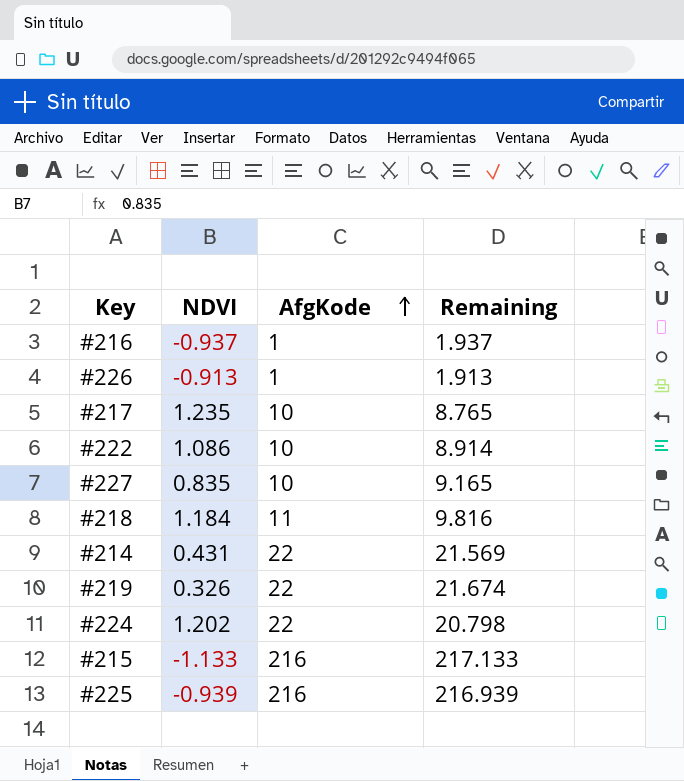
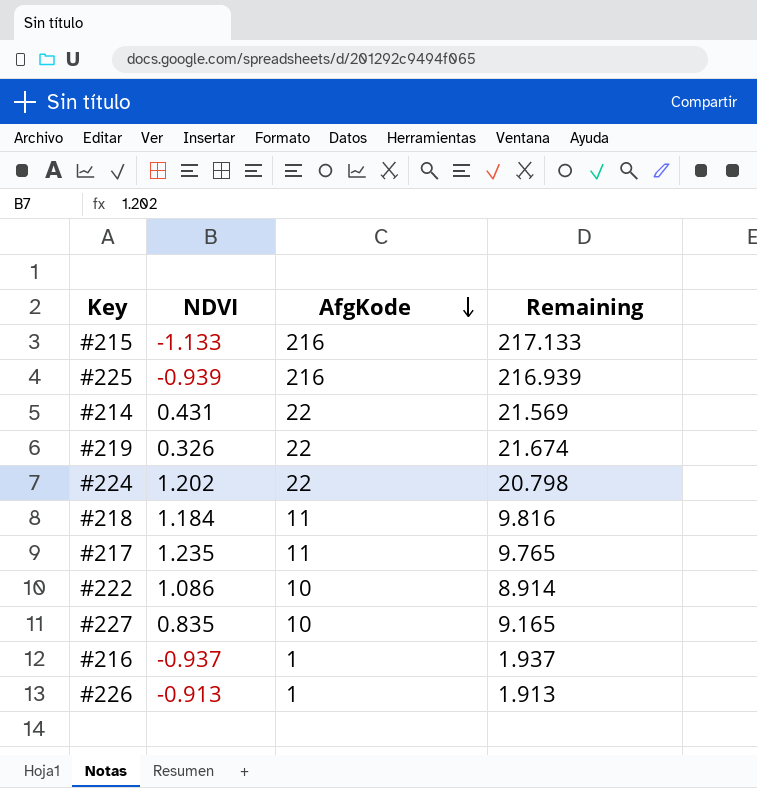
row order: AfgKode ascending -> AfgKode descending
#217 | AfgKode: 10 -> 11
#217 | Remaining: 8.765 -> 9.765

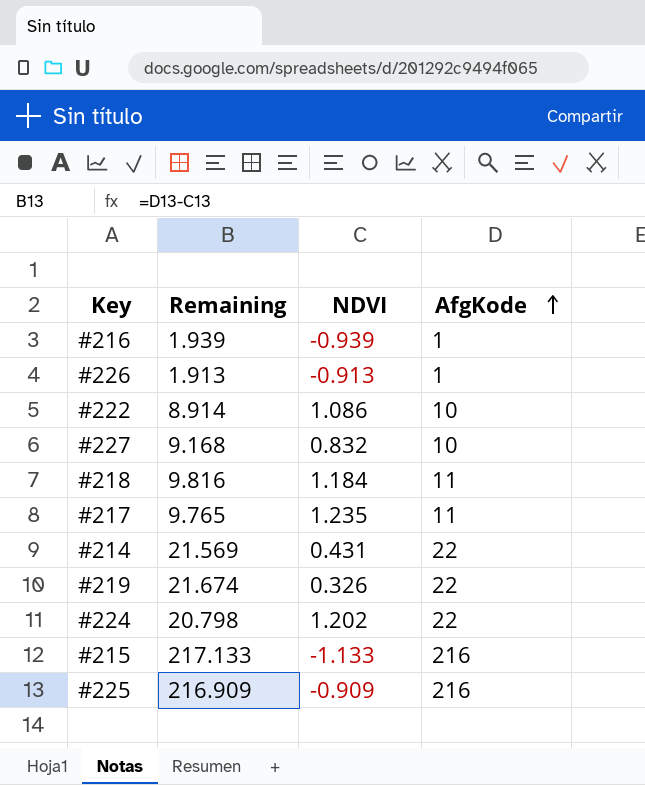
row order: AfgKode descending -> AfgKode ascending
column Remaining | position: 4 -> 2
#216 | Remaining: 1.937 -> 1.939
#216 | NDVI: -0.937 -> -0.939
#227 | Remaining: 9.165 -> 9.168
#227 | NDVI: 0.835 -> 0.832
#225 | Remaining: 216.939 -> 216.909
#225 | NDVI: -0.939 -> -0.909

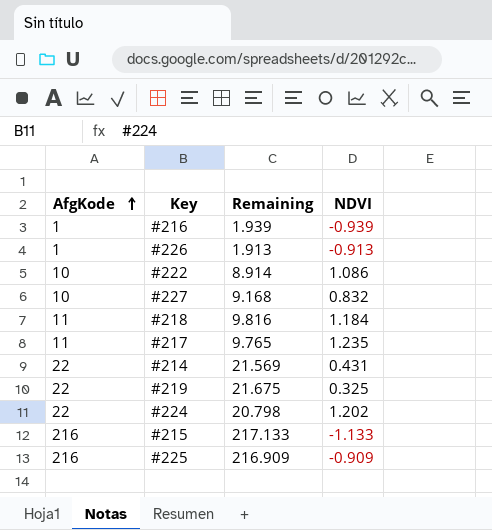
column AfgKode | position: 4 -> 1
#219 | Remaining: 21.674 -> 21.675
#219 | NDVI: 0.326 -> 0.325

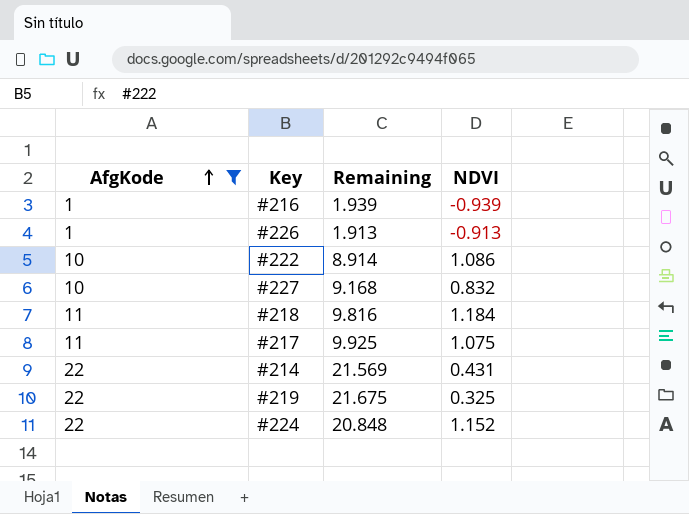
filter: none -> AfgKode != 216
#217 | Remaining: 9.765 -> 9.925
#217 | NDVI: 1.235 -> 1.075
#224 | Remaining: 20.798 -> 20.848
#224 | NDVI: 1.202 -> 1.152

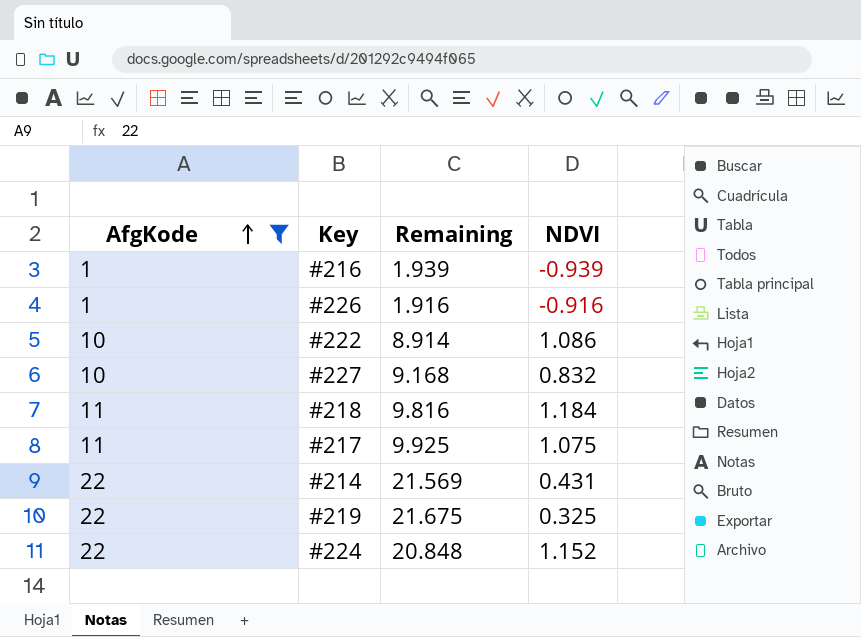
#226 | Remaining: 1.913 -> 1.916
#226 | NDVI: -0.913 -> -0.916

